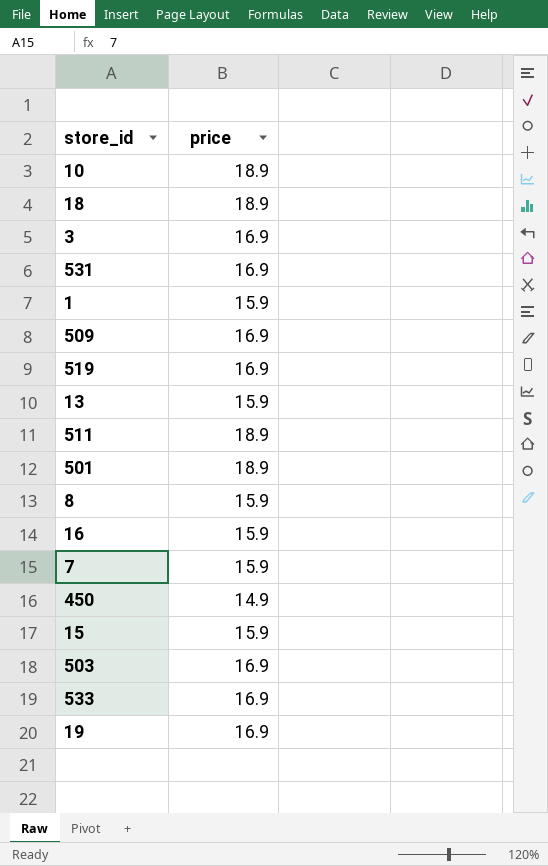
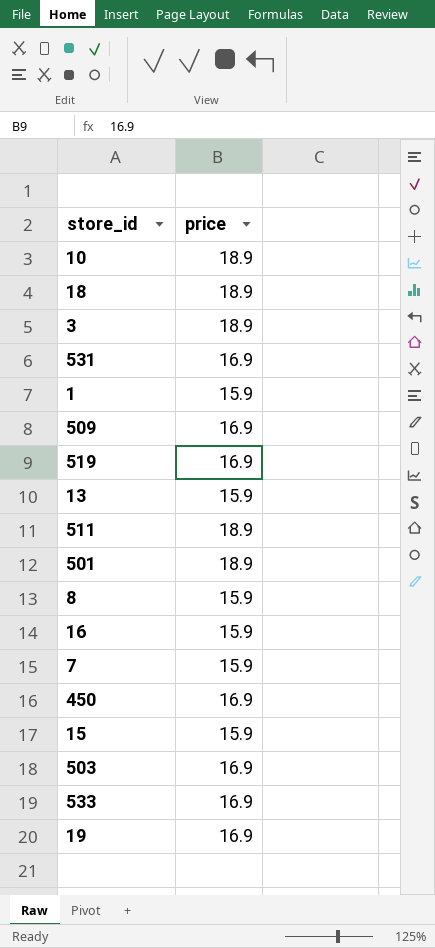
3 | price: 16.9 -> 18.9
450 | price: 14.9 -> 16.9

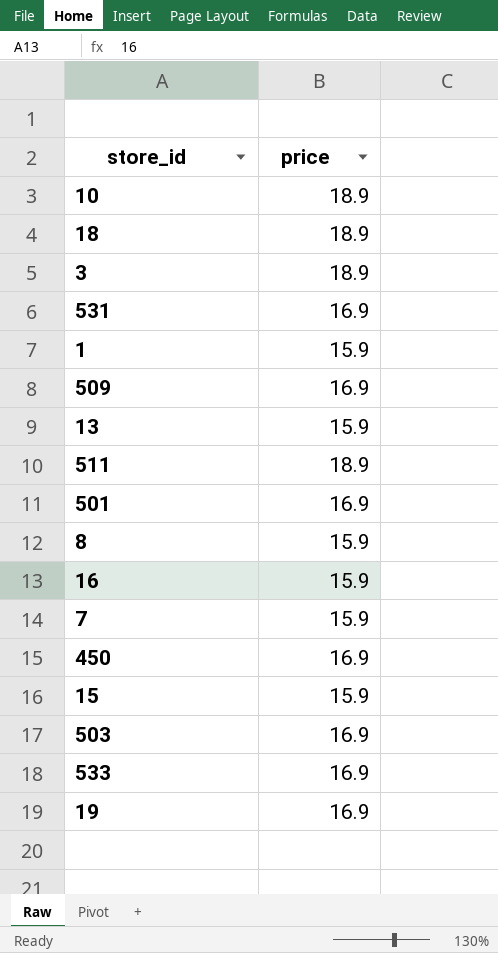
row 519: 16.9 -> none
501 | price: 18.9 -> 16.9

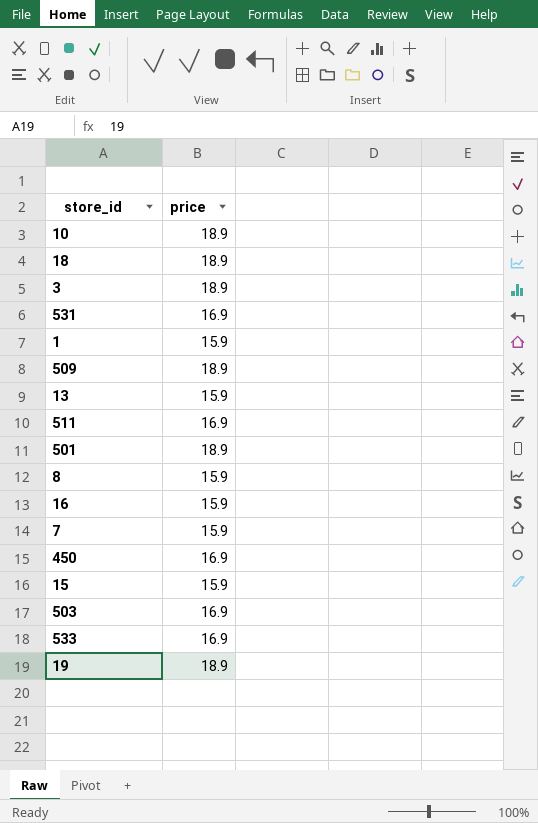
509 | price: 16.9 -> 18.9
511 | price: 18.9 -> 16.9
501 | price: 16.9 -> 18.9
19 | price: 16.9 -> 18.9

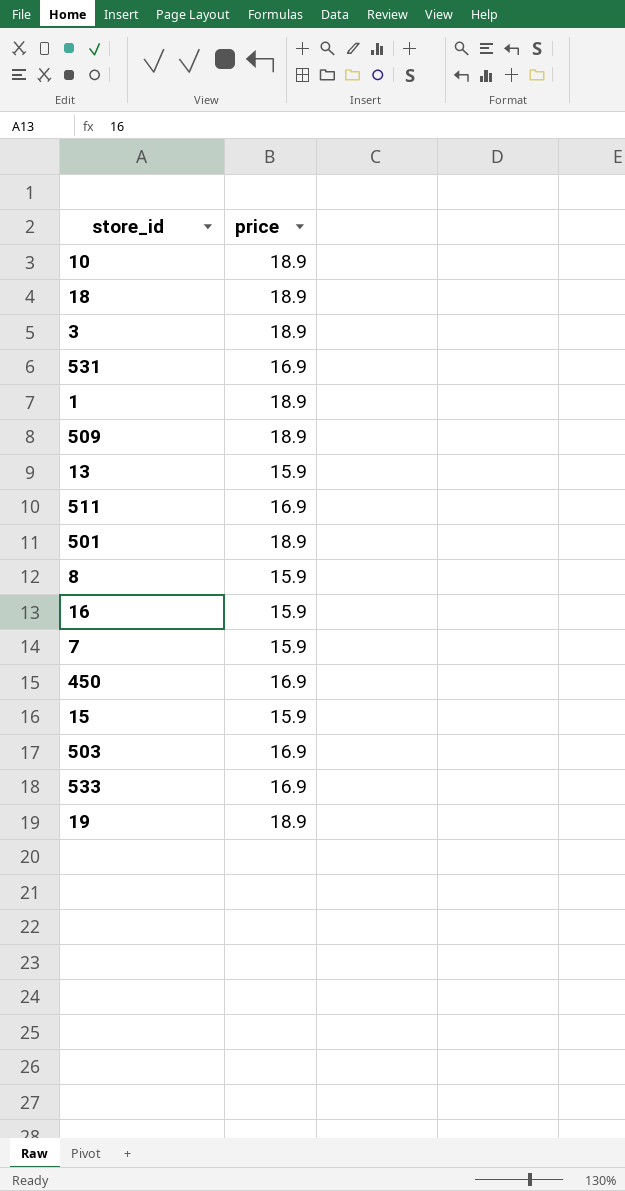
1 | price: 15.9 -> 18.9

